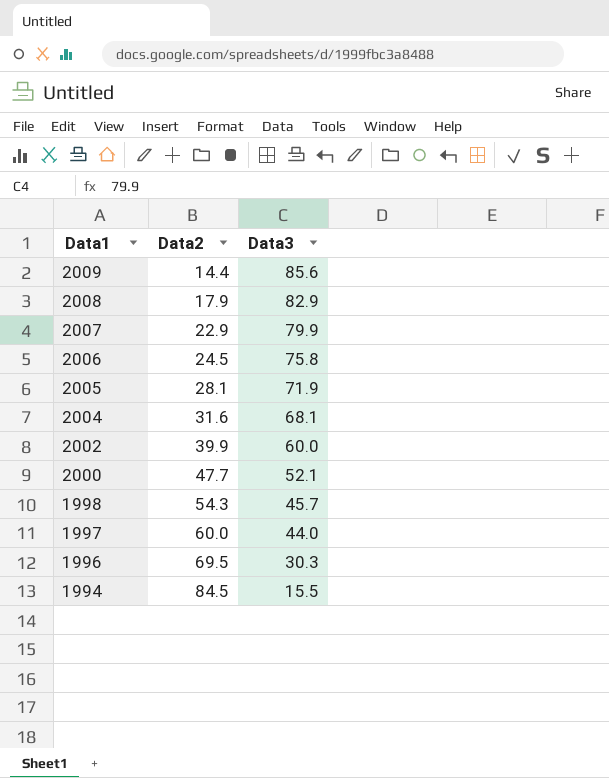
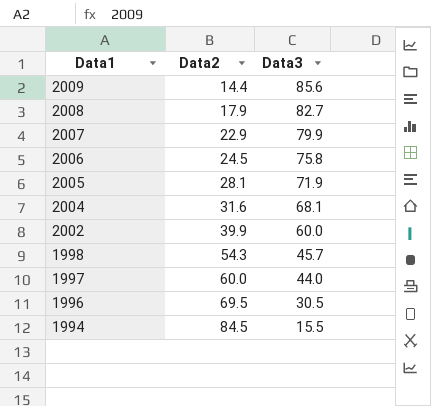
row 2000: 47.7 | 52.1 -> none
2008 | Data3: 82.9 -> 82.7
1996 | Data3: 30.3 -> 30.5

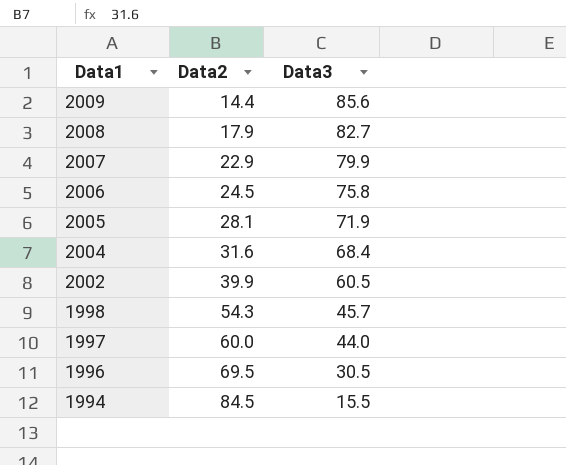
2004 | Data3: 68.1 -> 68.4
2002 | Data3: 60.0 -> 60.5

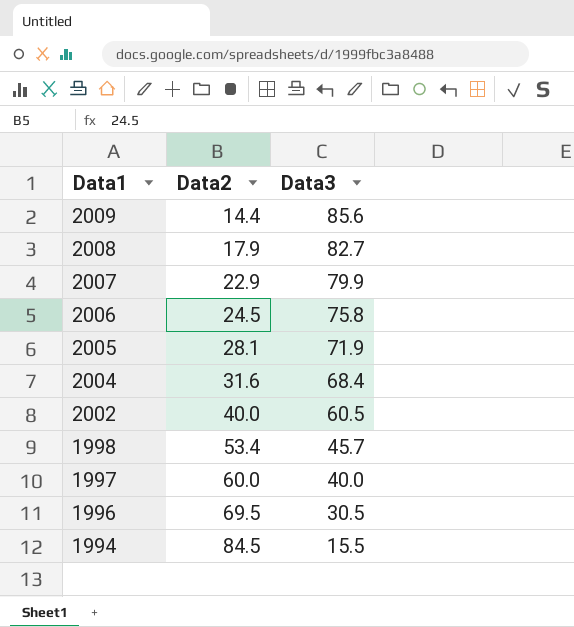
2002 | Data2: 39.9 -> 40.0
1998 | Data2: 54.3 -> 53.4
1997 | Data3: 44.0 -> 40.0

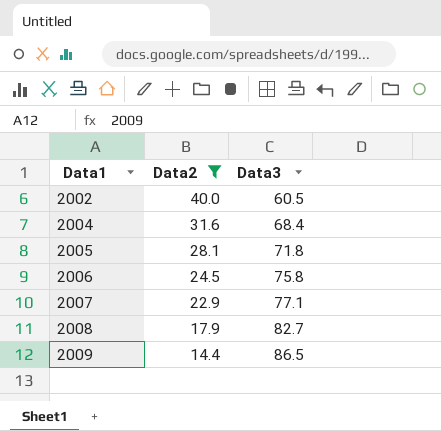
filter: none -> Data2 <= 40.0
row order: Data1 descending -> Data1 ascending
2005 | Data3: 71.9 -> 71.8
2007 | Data3: 79.9 -> 77.1
2009 | Data3: 85.6 -> 86.5

